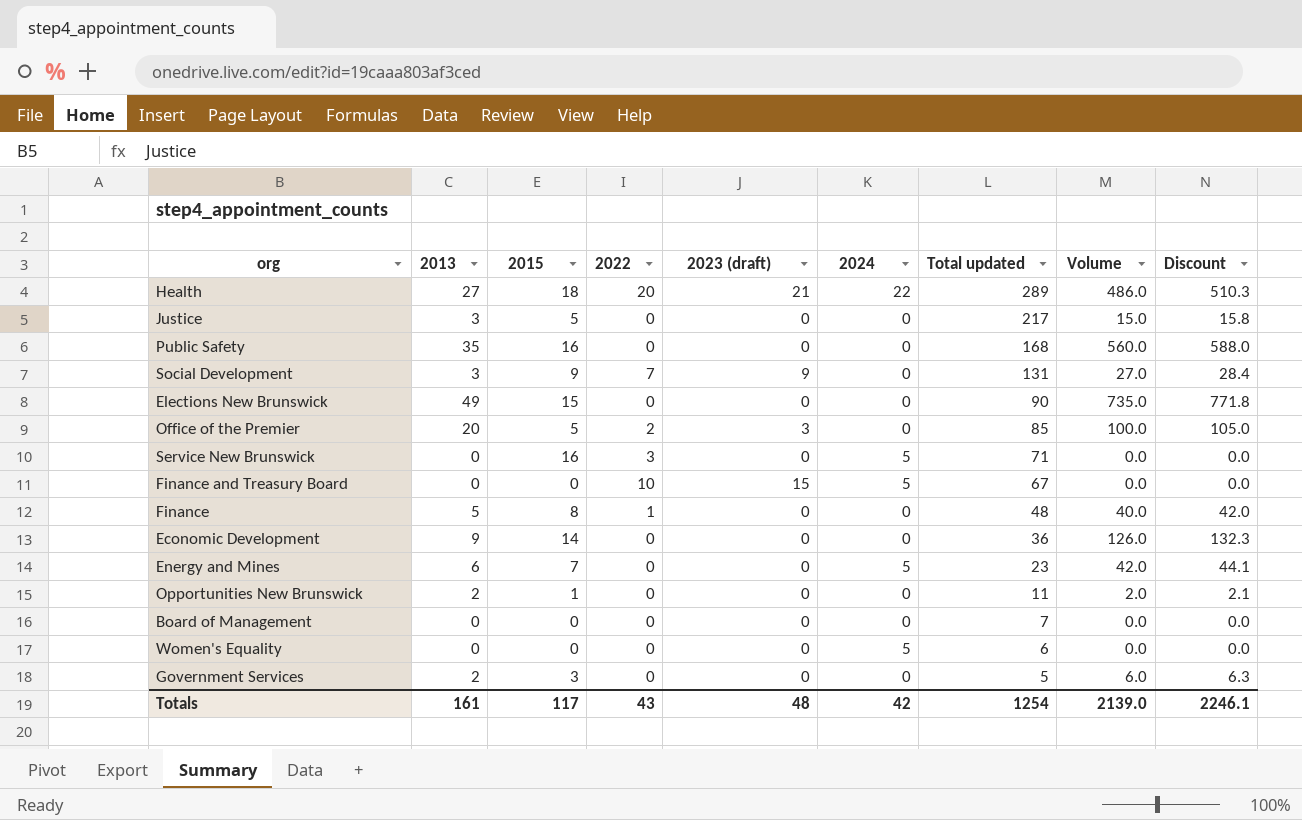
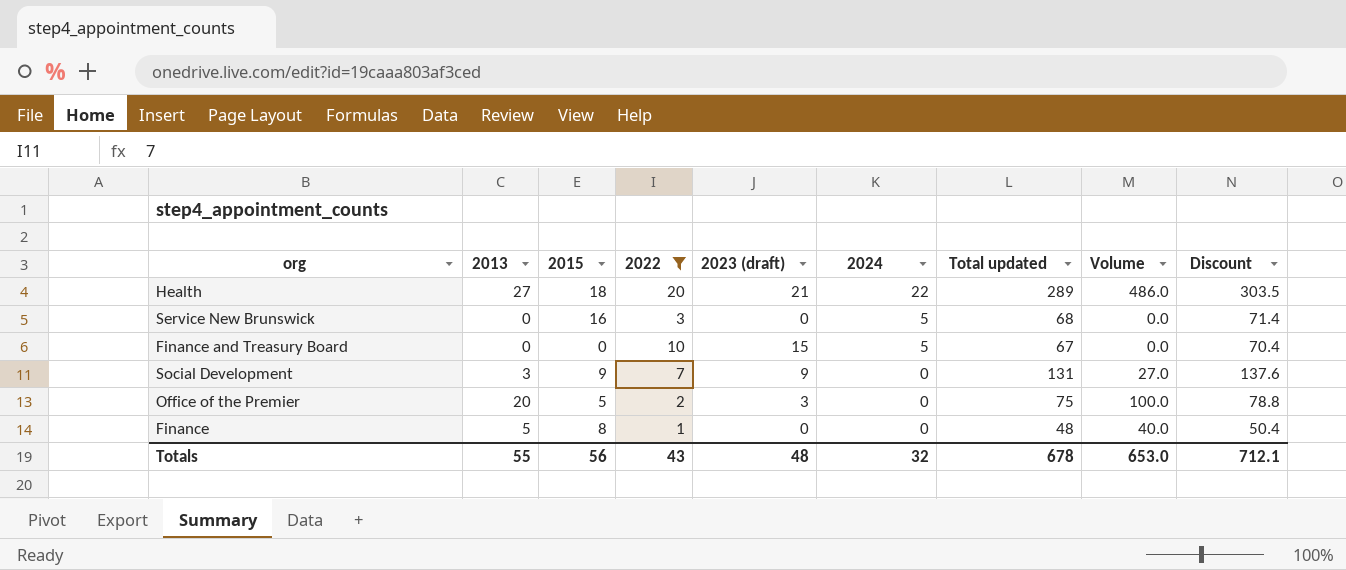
filter: none -> 2022 != 0
row order: Total updated descending -> 2024 descending
column Discount | formula: [Volume] * 1.05 -> [Total updated] * 1.05
Service New Brunswick | Total updated: 71 -> 68
Office of the Premier | Total updated: 85 -> 75
Totals | 2013: 161 -> 55
Totals | 2015: 117 -> 56
Totals | 2024: 42 -> 32
Totals | Total updated: 1254 -> 678
Totals | Volume: 2139.0 -> 653.0
Totals | Discount: 2246.1 -> 712.1

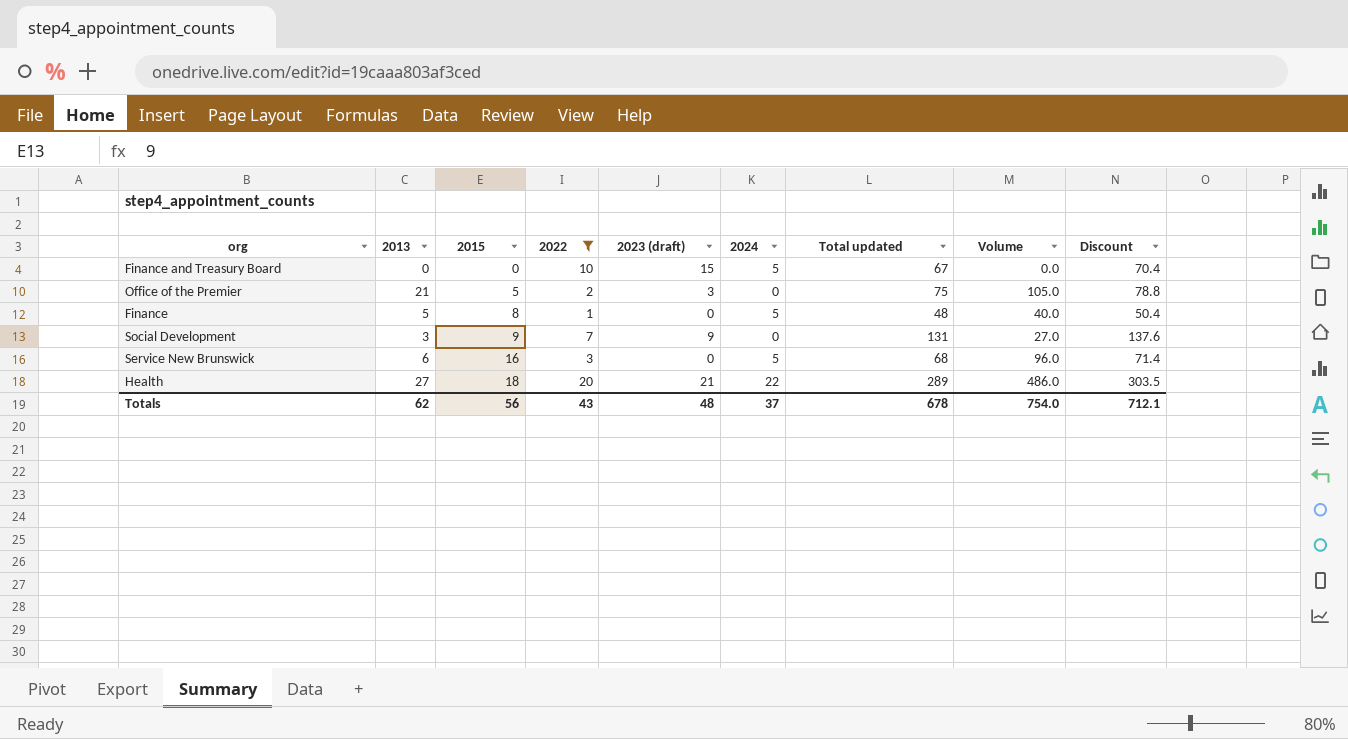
row order: 2024 descending -> 2015 ascending
Office of the Premier | 2013: 20 -> 21
Office of the Premier | Volume: 100.0 -> 105.0
Finance | 2024: 0 -> 5
Service New Brunswick | 2013: 0 -> 6
Service New Brunswick | Volume: 0.0 -> 96.0
Totals | 2013: 55 -> 62
Totals | 2024: 32 -> 37
Totals | Volume: 653.0 -> 754.0

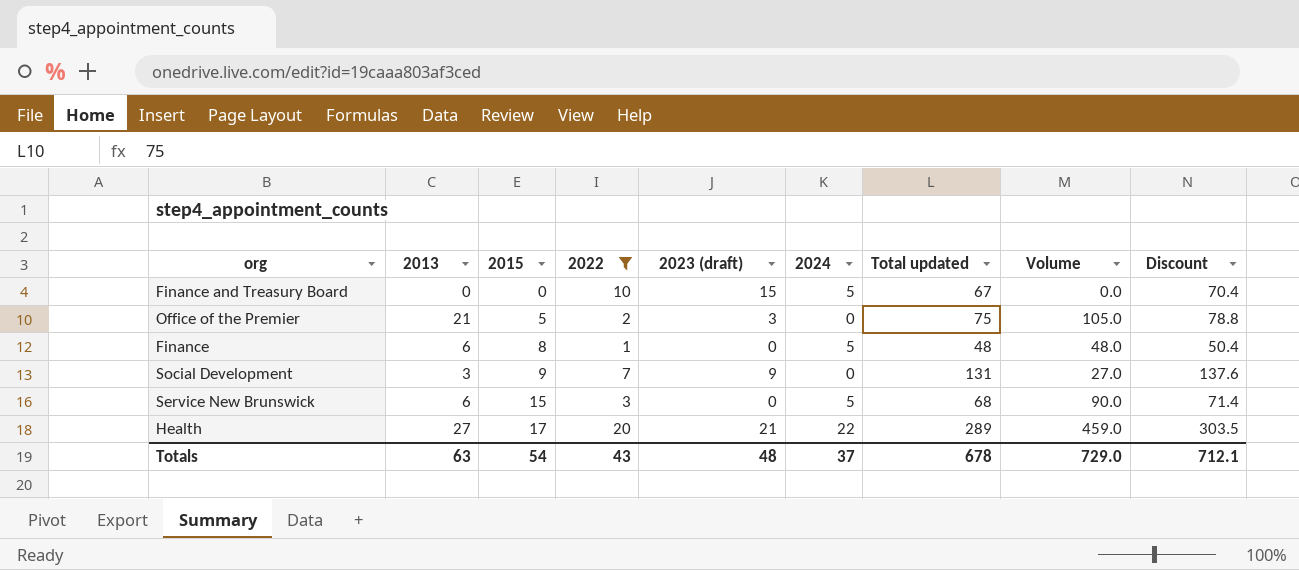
Finance | 2013: 5 -> 6
Finance | Volume: 40.0 -> 48.0
Service New Brunswick | 2015: 16 -> 15
Service New Brunswick | Volume: 96.0 -> 90.0
Health | 2015: 18 -> 17
Health | Volume: 486.0 -> 459.0
Totals | 2013: 62 -> 63
Totals | 2015: 56 -> 54
Totals | Volume: 754.0 -> 729.0

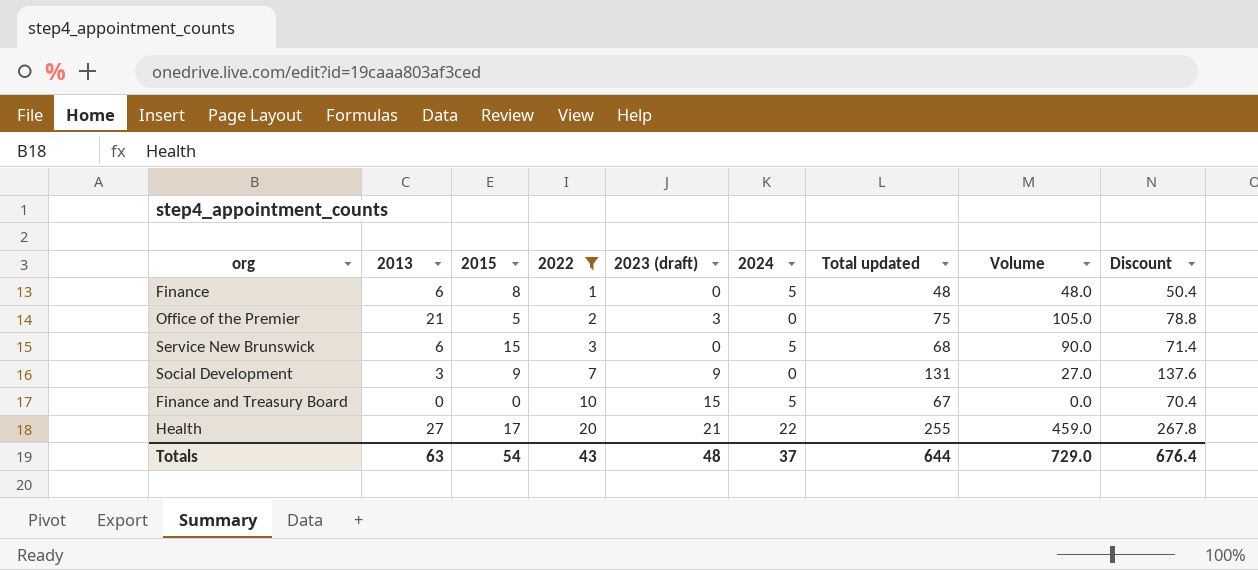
row order: 2015 ascending -> 2022 ascending
Health | Total updated: 289 -> 255
Health | Discount: 303.5 -> 267.8
Totals | Total updated: 678 -> 644
Totals | Discount: 712.1 -> 676.4

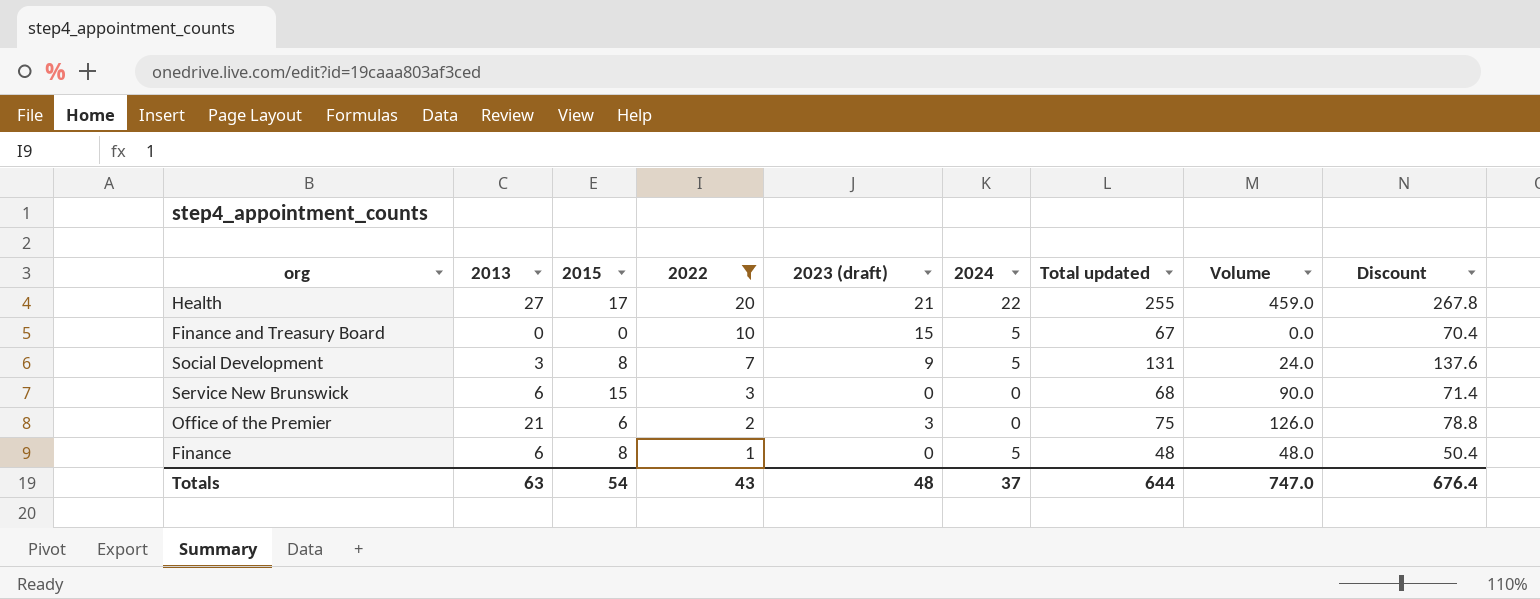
row order: 2022 ascending -> 2022 descending
Social Development | 2015: 9 -> 8
Social Development | 2024: 0 -> 5
Social Development | Volume: 27.0 -> 24.0
Service New Brunswick | 2024: 5 -> 0
Office of the Premier | 2015: 5 -> 6
Office of the Premier | Volume: 105.0 -> 126.0
Totals | Volume: 729.0 -> 747.0

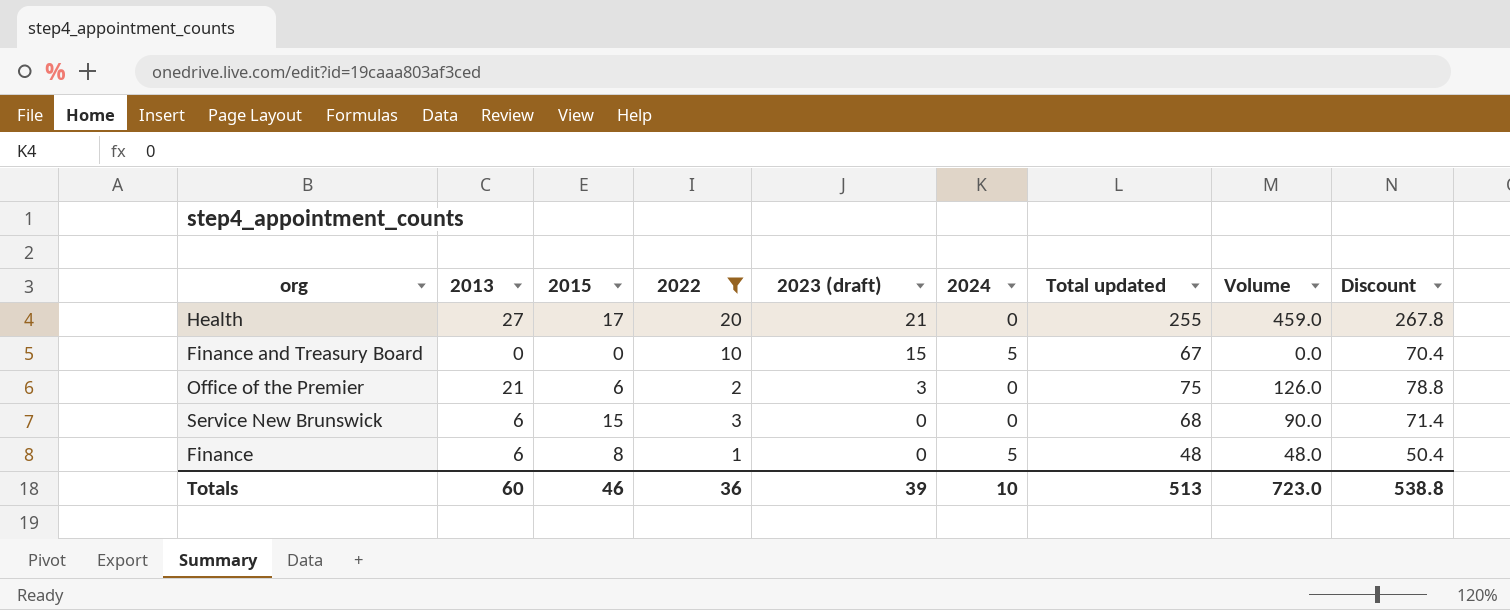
row order: 2022 descending -> 2023 (draft) descending
row Social Development: 3 | 8 | 7 | 9 | 5 | 131 | 24.0 | 137.6 -> none
Health | 2024: 22 -> 0
Totals | 2013: 63 -> 60
Totals | 2015: 54 -> 46
Totals | 2022: 43 -> 36
Totals | 2023 (draft): 48 -> 39
Totals | 2024: 37 -> 10
Totals | Total updated: 644 -> 513
Totals | Volume: 747.0 -> 723.0
Totals | Discount: 676.4 -> 538.8

